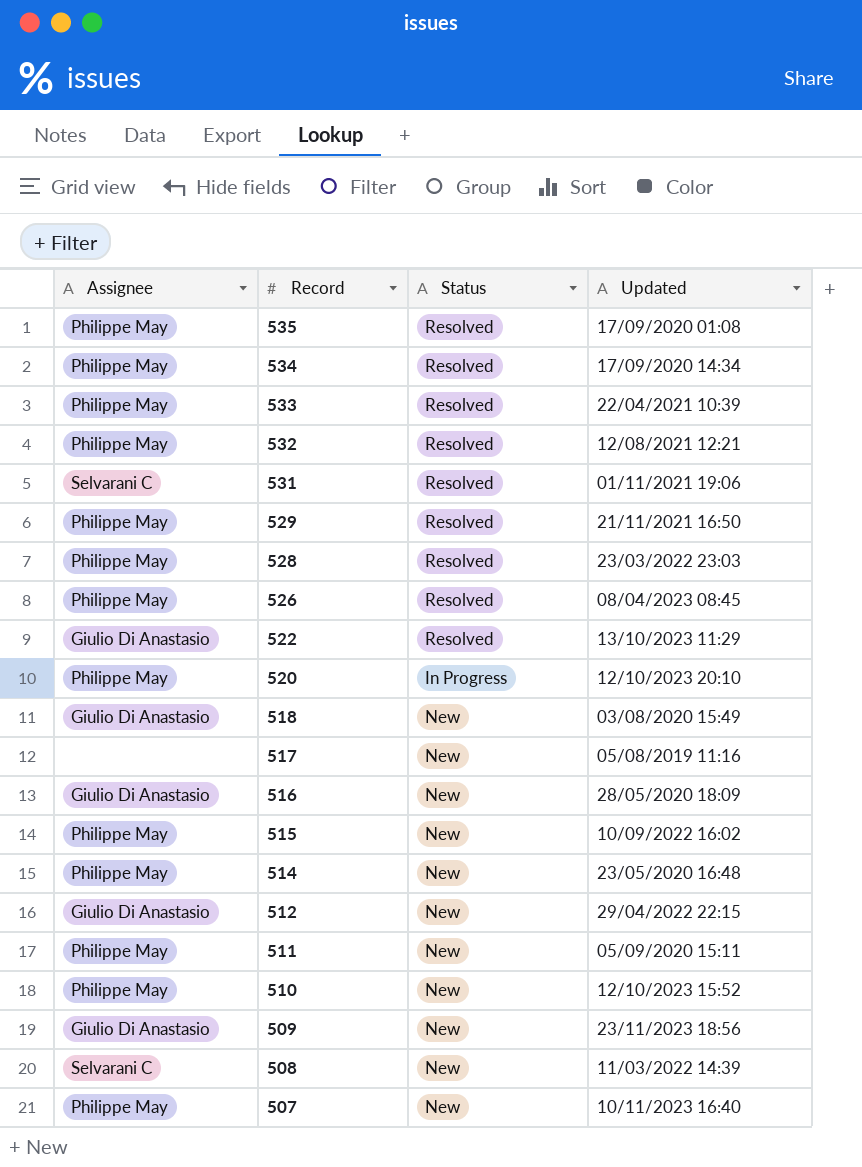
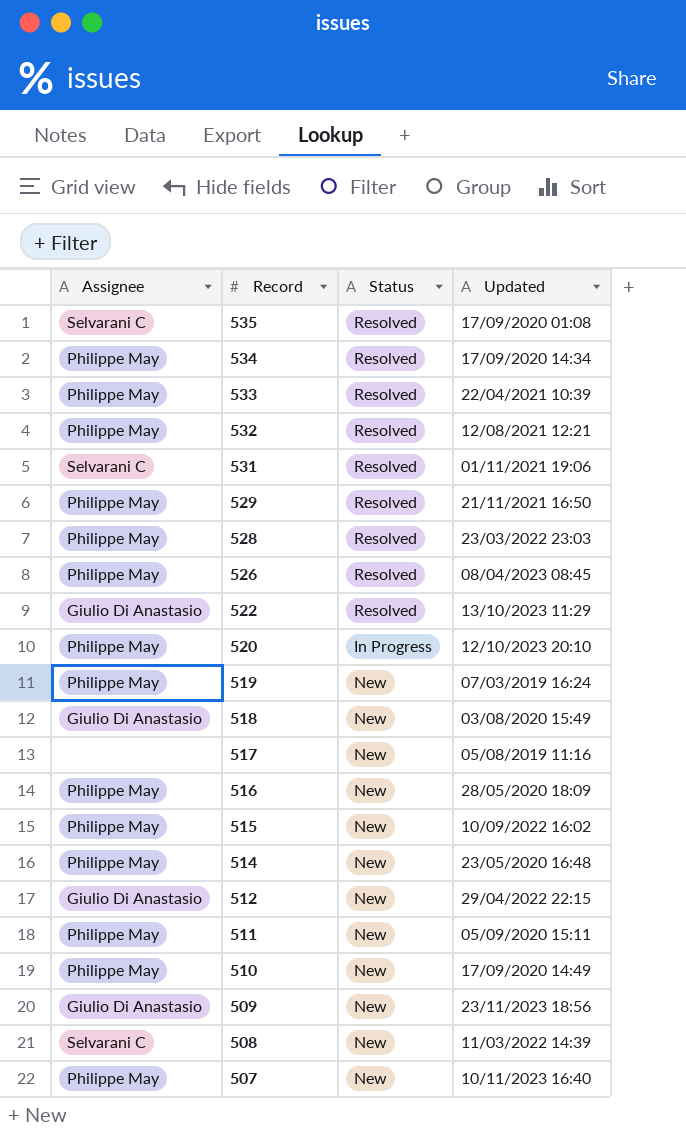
535 | Assignee: Philippe May -> Selvarani C
row 519: none -> Philippe May | New | 07/03/2019 16:24
516 | Assignee: Giulio Di Anastasio -> Philippe May
510 | Updated: 12/10/2023 15:52 -> 17/09/2020 14:49

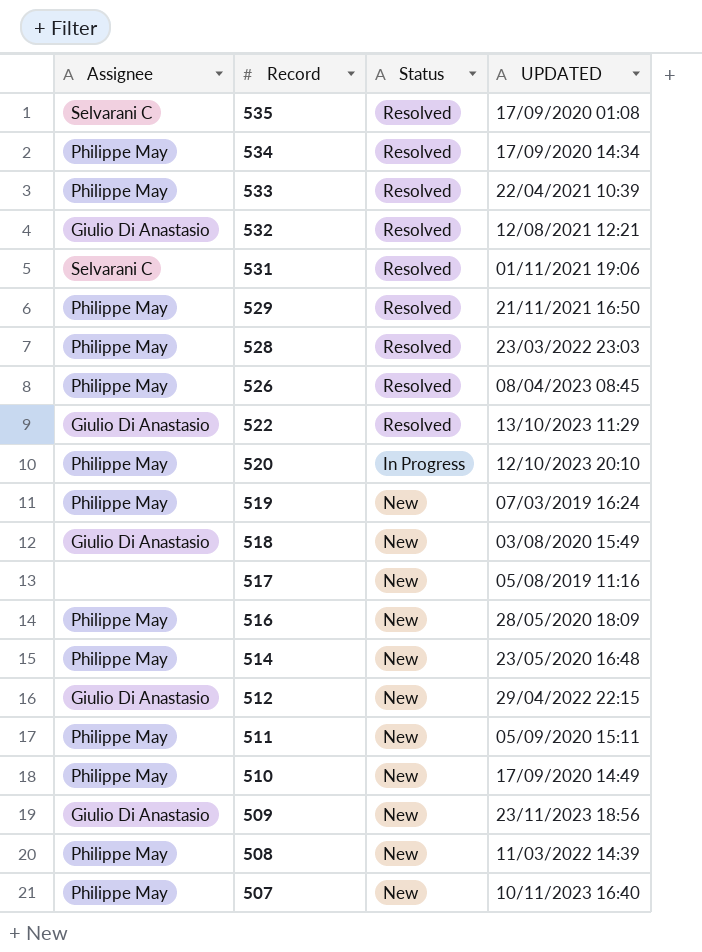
column name: Updated -> UPDATED
row 515: Philippe May | New | 10/09/2022 16:02 -> none
532 | Assignee: Philippe May -> Giulio Di Anastasio
508 | Assignee: Selvarani C -> Philippe May

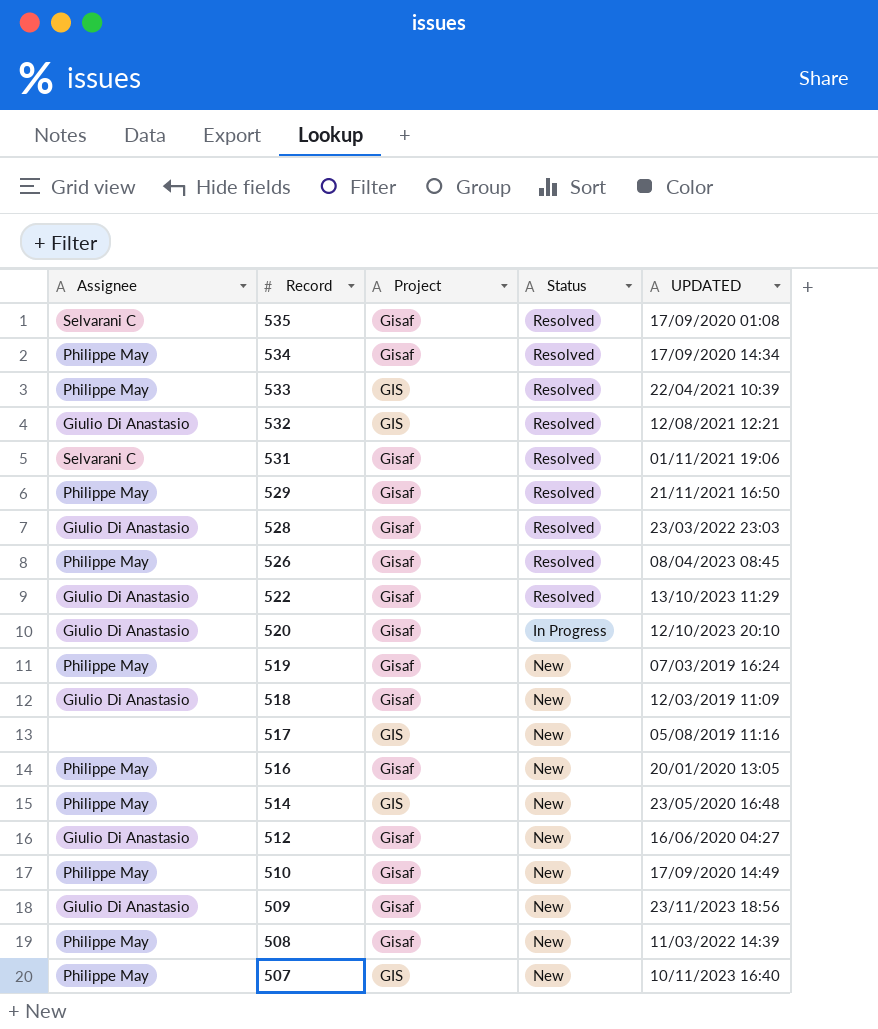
column Project | position: none -> 3
row 511: Philippe May | New | 05/09/2020 15:11 -> none
528 | Assignee: Philippe May -> Giulio Di Anastasio
520 | Assignee: Philippe May -> Giulio Di Anastasio
518 | UPDATED: 03/08/2020 15:49 -> 12/03/2019 11:09
516 | UPDATED: 28/05/2020 18:09 -> 20/01/2020 13:05
512 | UPDATED: 29/04/2022 22:15 -> 16/06/2020 04:27

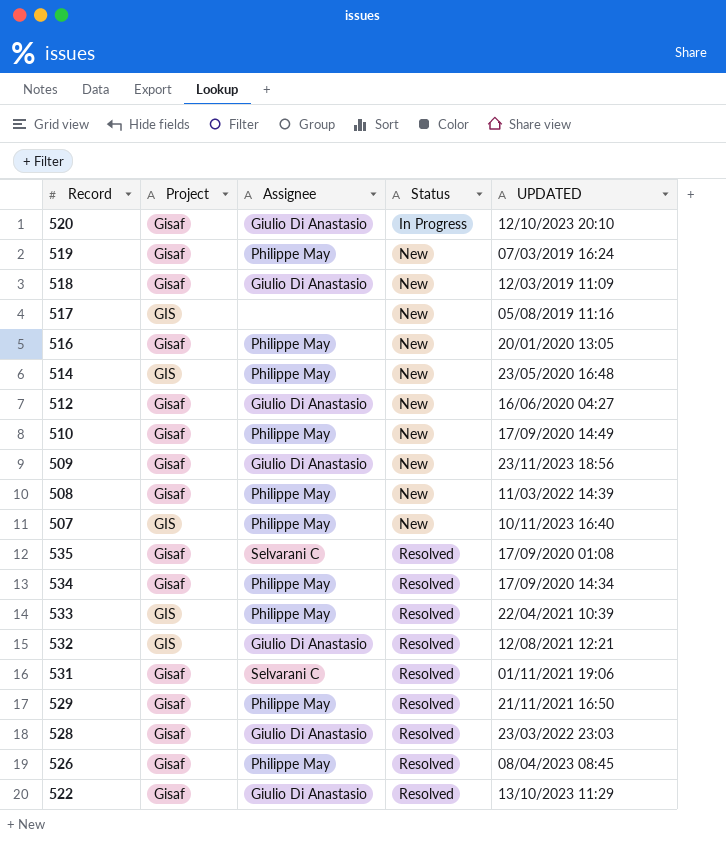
row order: Record descending -> Status ascending
column Assignee | position: 1 -> 3

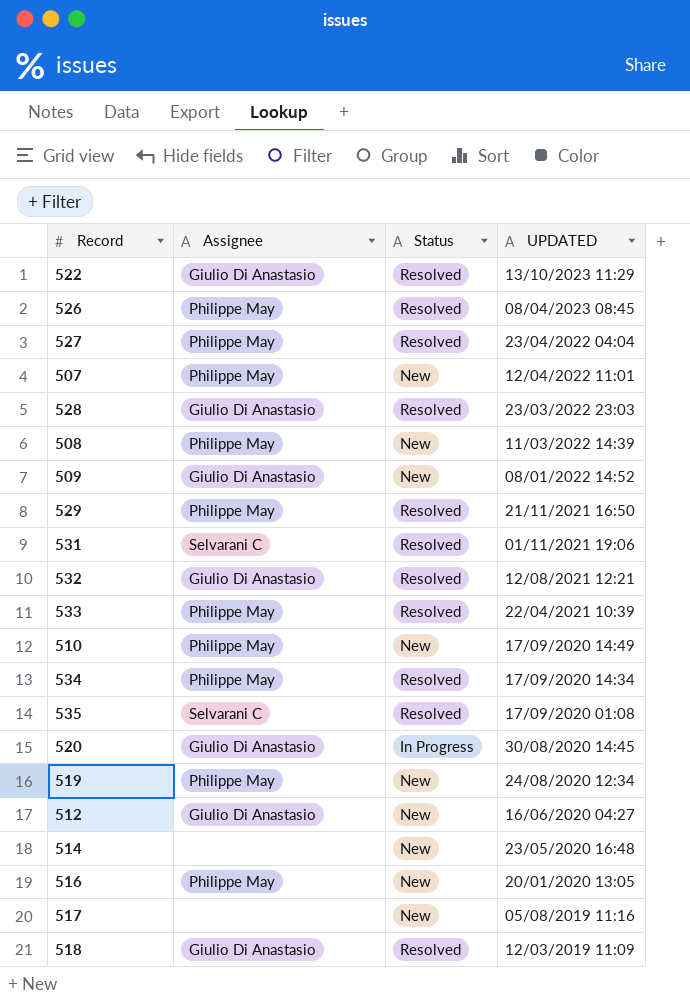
row order: Status ascending -> UPDATED descending
column Project | position: 2 -> none
row 527: none -> Philippe May | Resolved | 23/04/2022 04:04
507 | UPDATED: 10/11/2023 16:40 -> 12/04/2022 11:01
509 | UPDATED: 23/11/2023 18:56 -> 08/01/2022 14:52
520 | UPDATED: 12/10/2023 20:10 -> 30/08/2020 14:45
519 | UPDATED: 07/03/2019 16:24 -> 24/08/2020 12:34
514 | Assignee: Philippe May -> none
518 | Status: New -> Resolved

